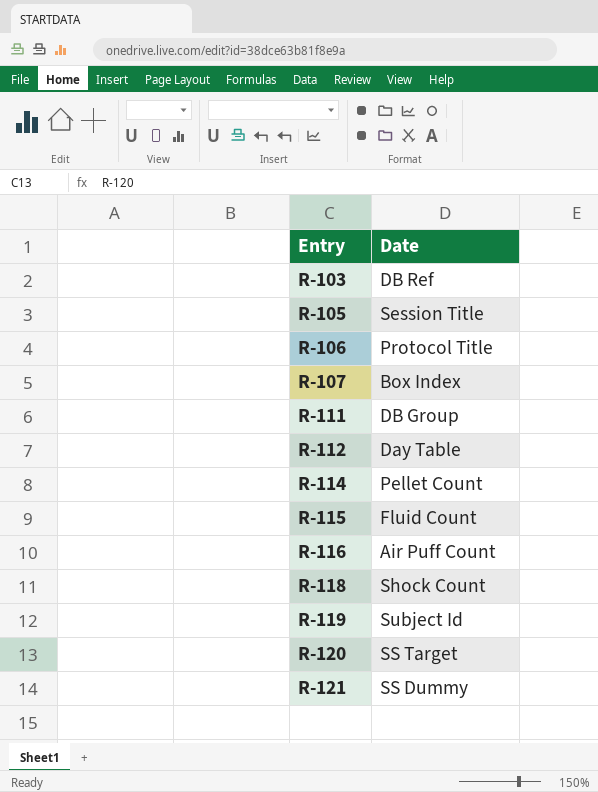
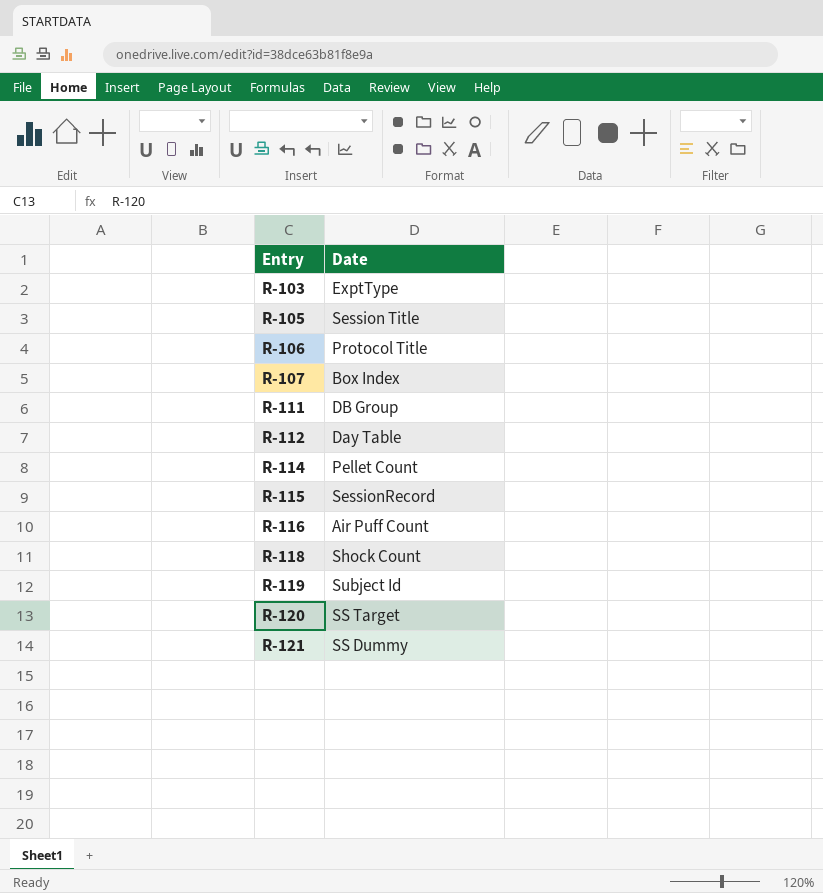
R-103 | Date: DB Ref -> ExptType
R-115 | Date: Fluid Count -> SessionRecord

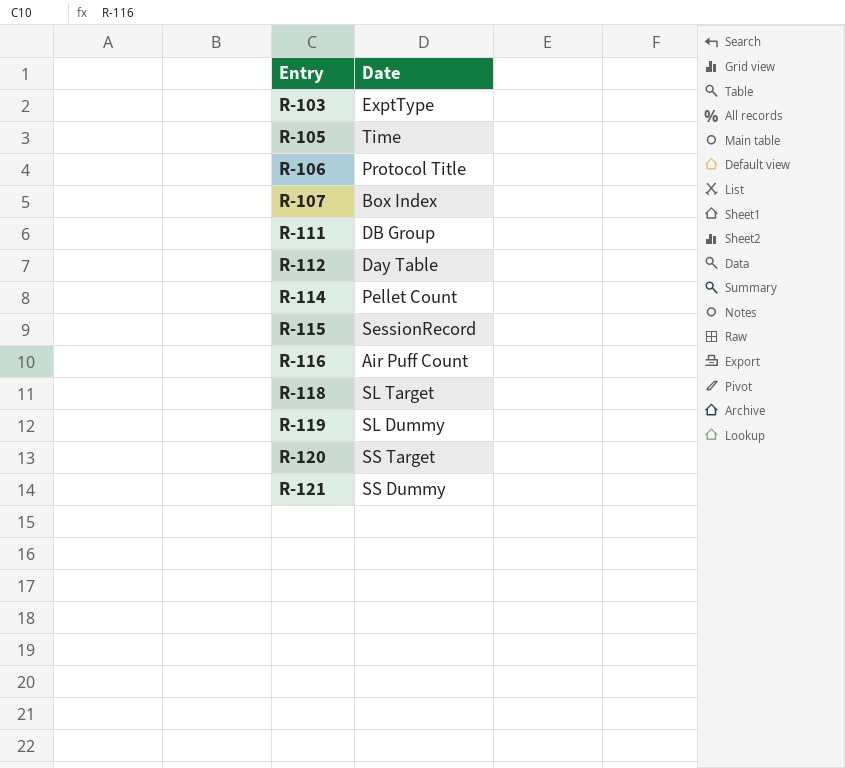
R-105 | Date: Session Title -> Time
R-118 | Date: Shock Count -> SL Target
R-119 | Date: Subject Id -> SL Dummy

